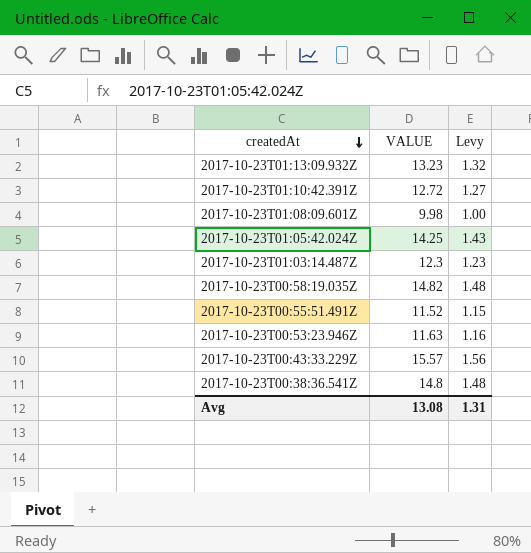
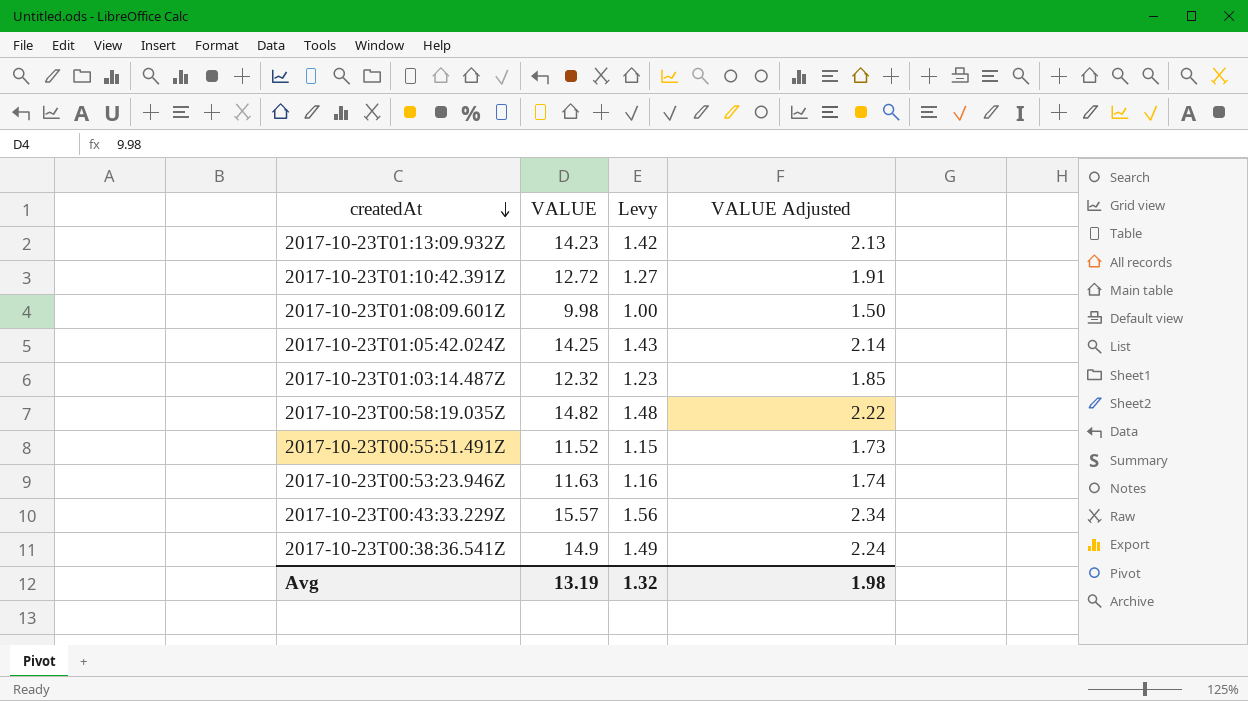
column VALUE Adjusted | formula: none -> [VALUE] * 0.15
2017-10-23T01:13:09.932Z | VALUE: 13.23 -> 14.23
2017-10-23T01:13:09.932Z | Levy: 1.32 -> 1.42
2017-10-23T01:03:14.487Z | VALUE: 12.3 -> 12.32
2017-10-23T00:38:36.541Z | VALUE: 14.8 -> 14.9
2017-10-23T00:38:36.541Z | Levy: 1.48 -> 1.49
Avg | VALUE: 13.08 -> 13.19
Avg | Levy: 1.31 -> 1.32

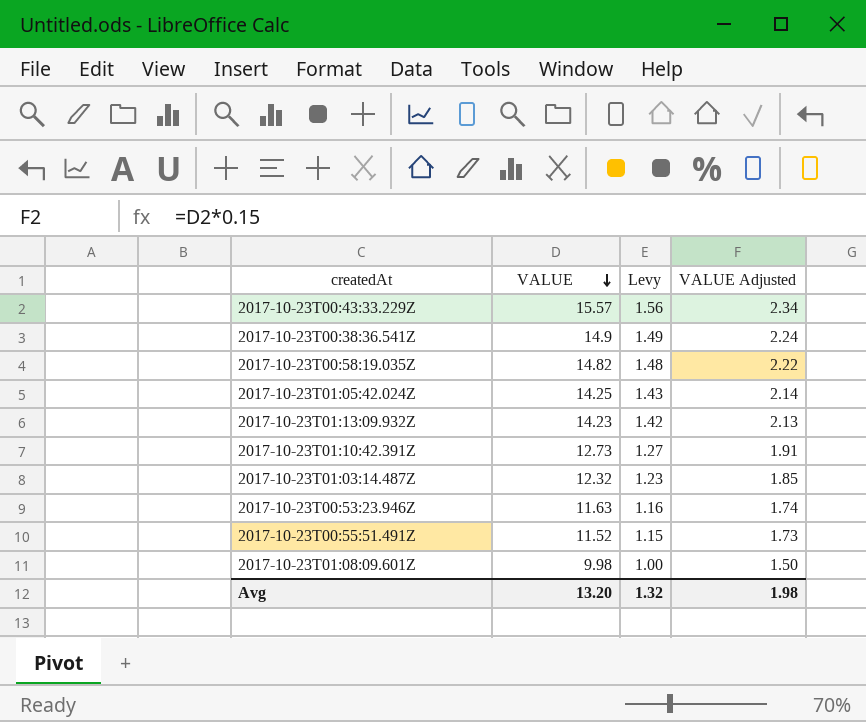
row order: createdAt descending -> VALUE descending
2017-10-23T01:10:42.391Z | VALUE: 12.72 -> 12.73
Avg | VALUE: 13.19 -> 13.20

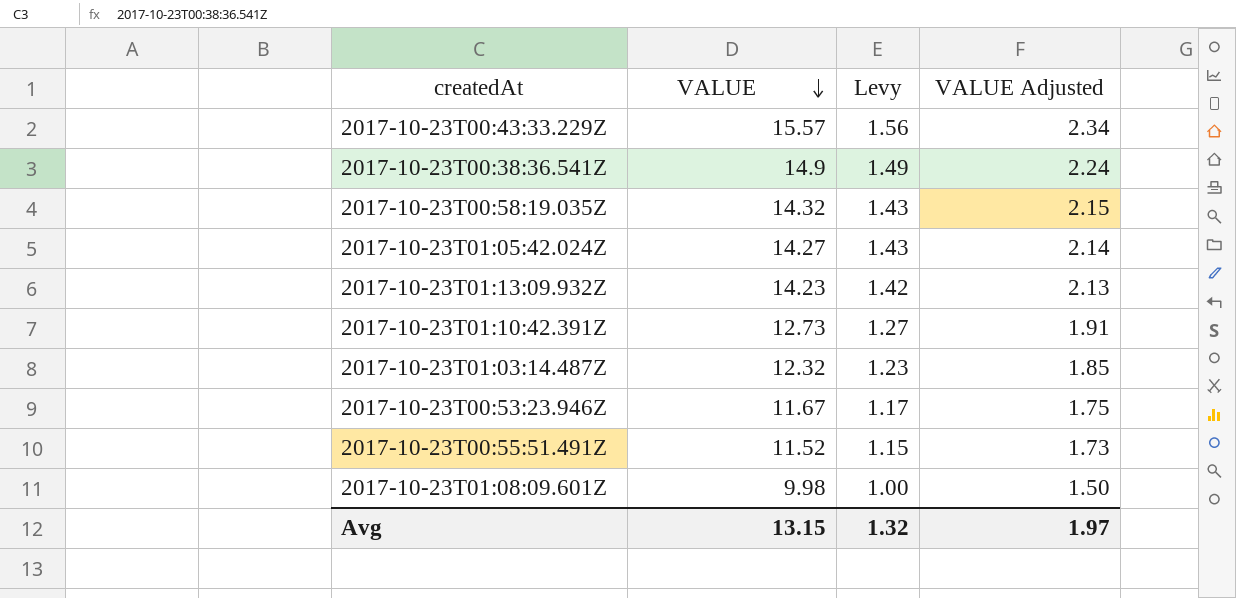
2017-10-23T00:58:19.035Z | VALUE: 14.82 -> 14.32
2017-10-23T00:58:19.035Z | Levy: 1.48 -> 1.43
2017-10-23T00:58:19.035Z | VALUE Adjusted: 2.22 -> 2.15
2017-10-23T01:05:42.024Z | VALUE: 14.25 -> 14.27
2017-10-23T00:53:23.946Z | VALUE: 11.63 -> 11.67
2017-10-23T00:53:23.946Z | Levy: 1.16 -> 1.17
2017-10-23T00:53:23.946Z | VALUE Adjusted: 1.74 -> 1.75
Avg | VALUE: 13.20 -> 13.15
Avg | VALUE Adjusted: 1.98 -> 1.97

